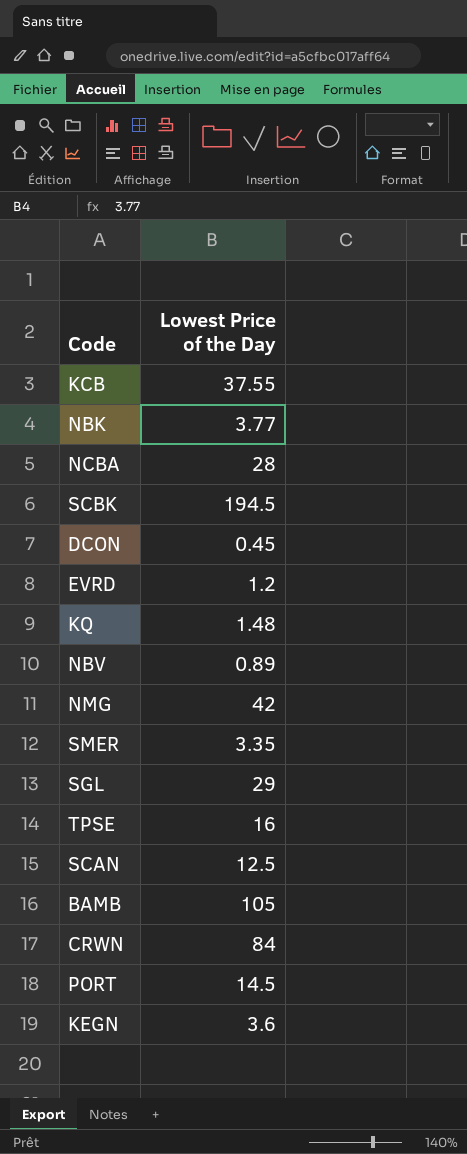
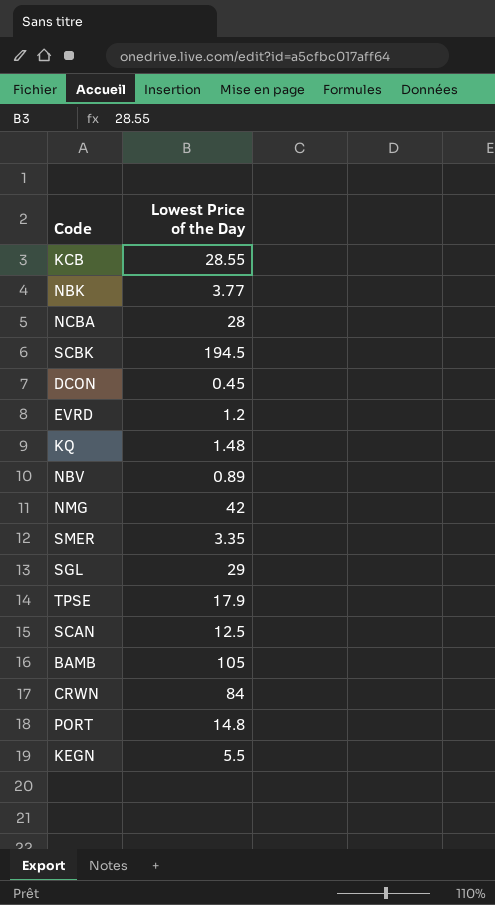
KCB | Lowest Price of the Day: 37.55 -> 28.55
TPSE | Lowest Price of the Day: 16 -> 17.9
PORT | Lowest Price of the Day: 14.5 -> 14.8
KEGN | Lowest Price of the Day: 3.6 -> 5.5

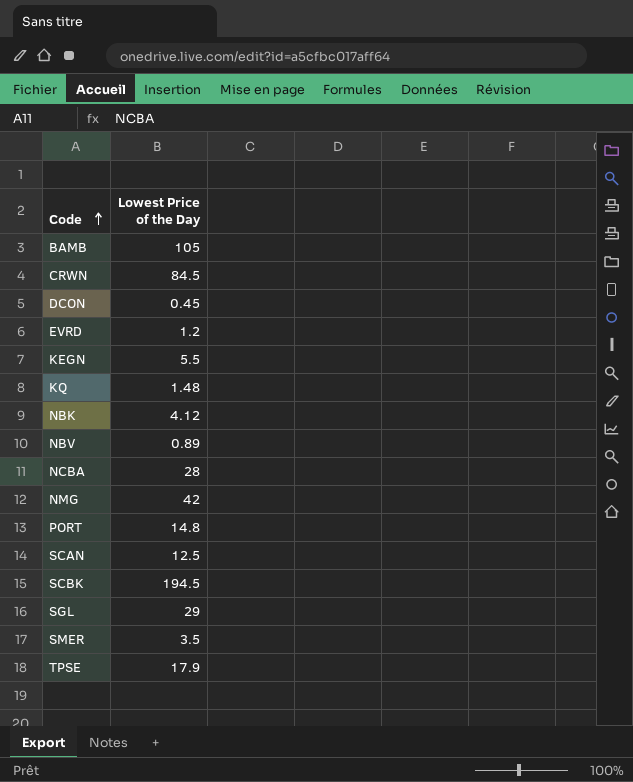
row order: none -> Code ascending
row KCB: 28.55 -> none
CRWN | Lowest Price of the Day: 84 -> 84.5
NBK | Lowest Price of the Day: 3.77 -> 4.12
SMER | Lowest Price of the Day: 3.35 -> 3.5

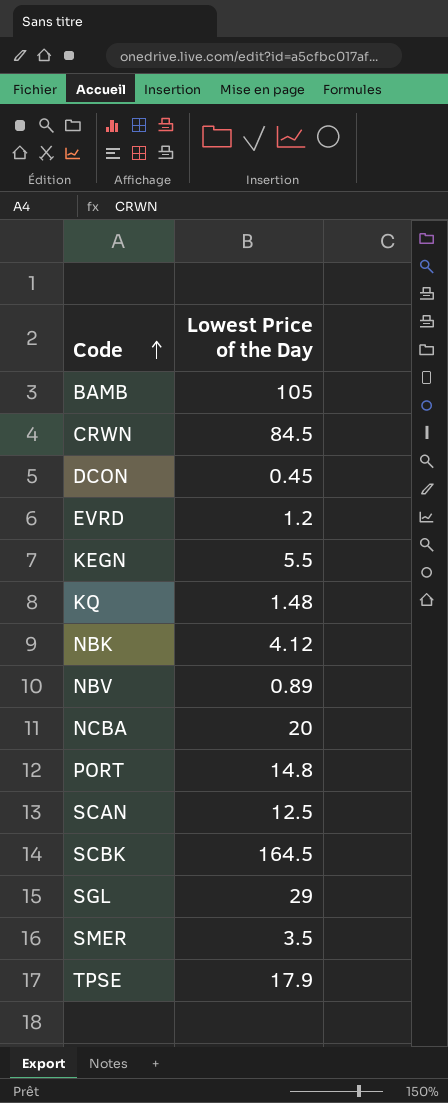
row NMG: 42 -> none
NCBA | Lowest Price of the Day: 28 -> 20
SCBK | Lowest Price of the Day: 194.5 -> 164.5

